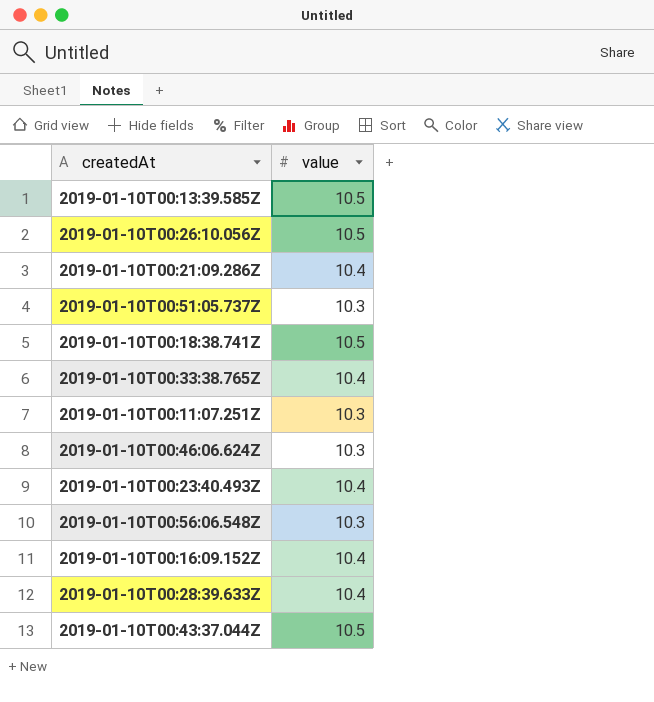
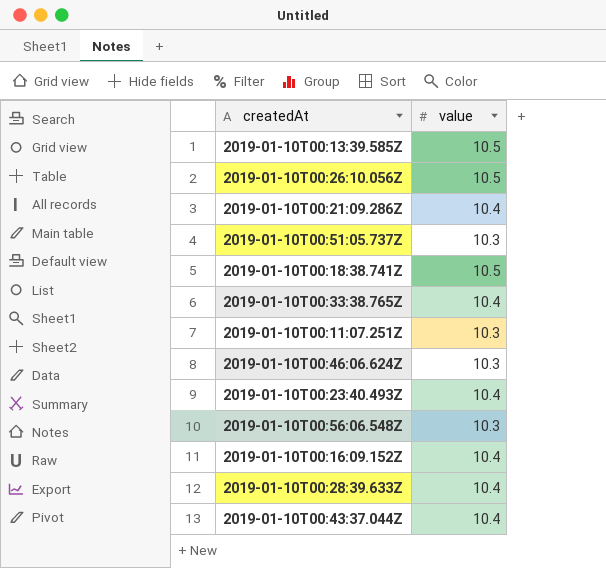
2019-01-10T00:43:37.044Z | value: 10.5 -> 10.4

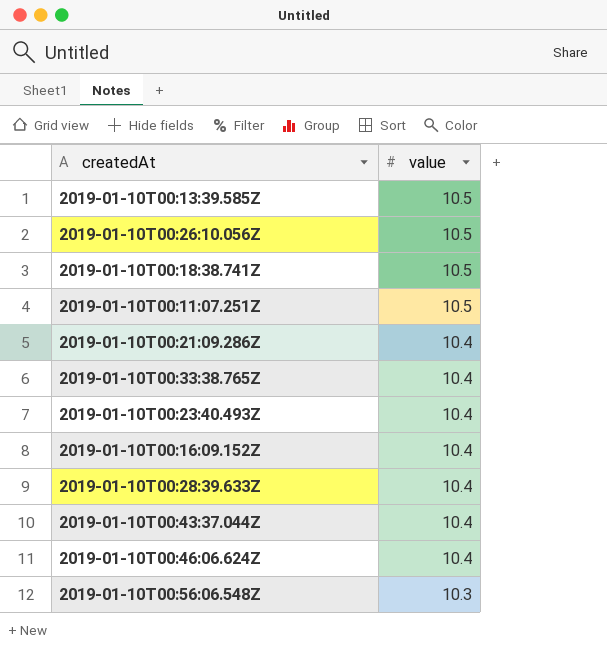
row order: none -> value descending
row 2019-01-10T00:51:05.737Z: 10.3 -> none
2019-01-10T00:11:07.251Z | value: 10.3 -> 10.5
2019-01-10T00:46:06.624Z | value: 10.3 -> 10.4

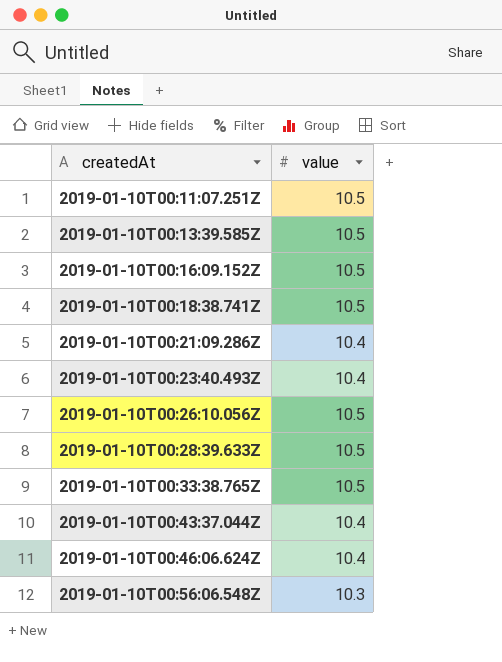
row order: value descending -> createdAt ascending
2019-01-10T00:16:09.152Z | value: 10.4 -> 10.5
2019-01-10T00:28:39.633Z | value: 10.4 -> 10.5
2019-01-10T00:33:38.765Z | value: 10.4 -> 10.5

